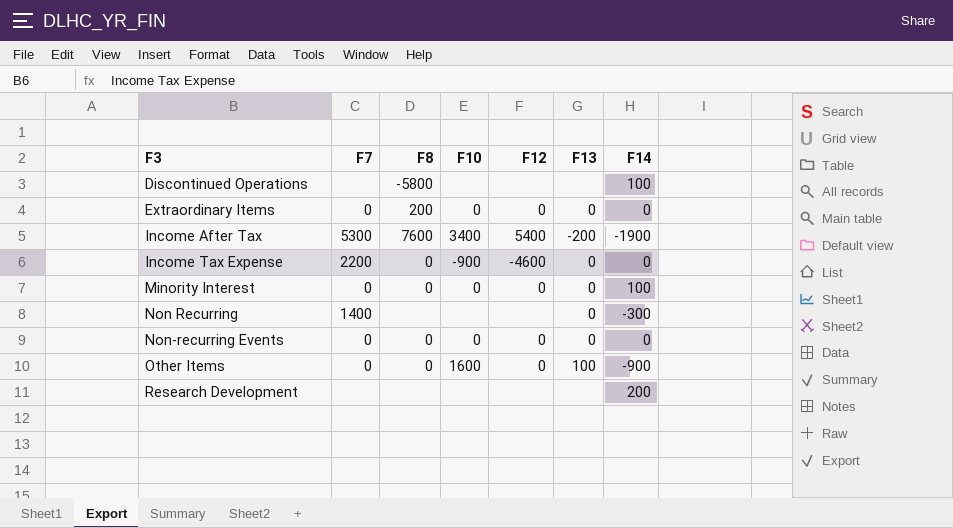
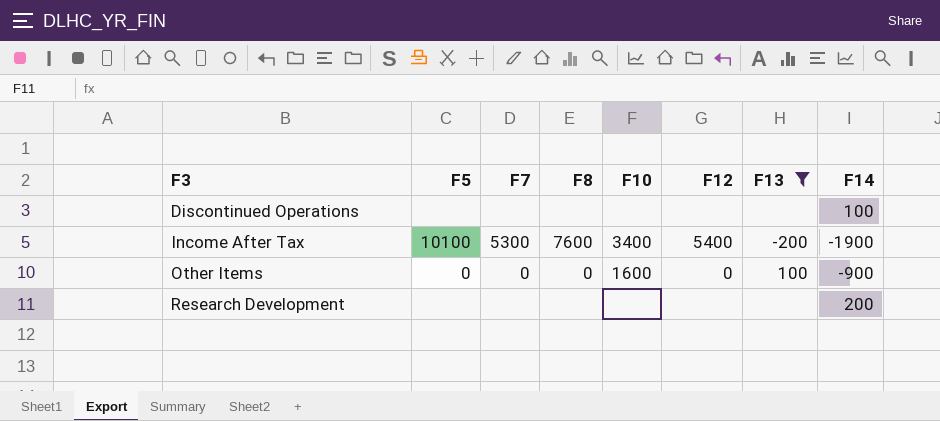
filter: none -> F13 != 0
column F5 | position: none -> 2
Discontinued Operations | F8: -5800 -> none

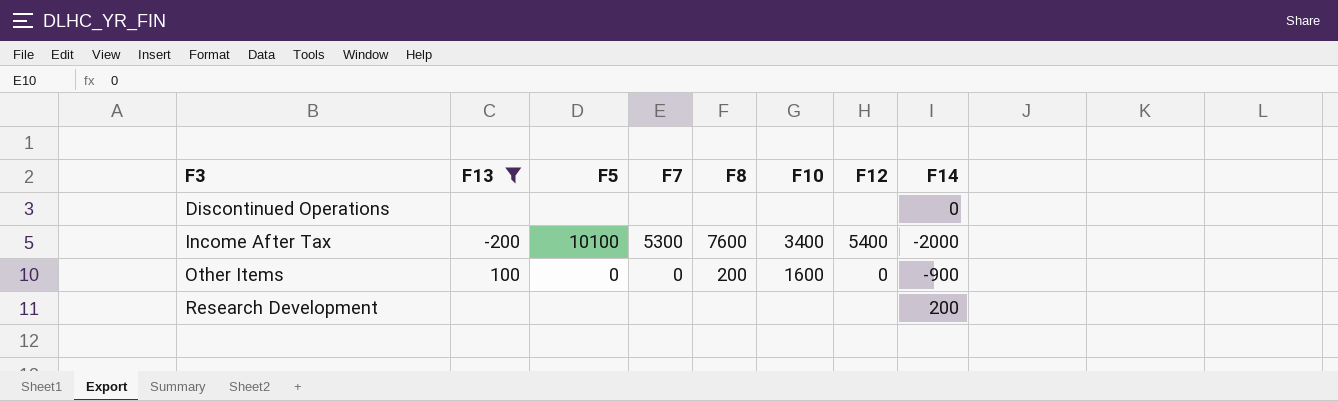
column F13 | position: 7 -> 2
Discontinued Operations | F14: 100 -> 0
Income After Tax | F14: -1900 -> -2000
Other Items | F8: 0 -> 200

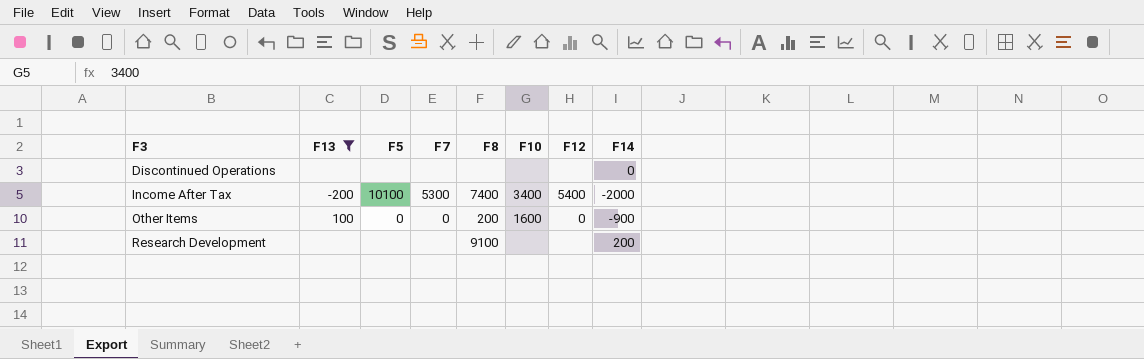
Income After Tax | F8: 7600 -> 7400
Research Development | F8: none -> 9100

